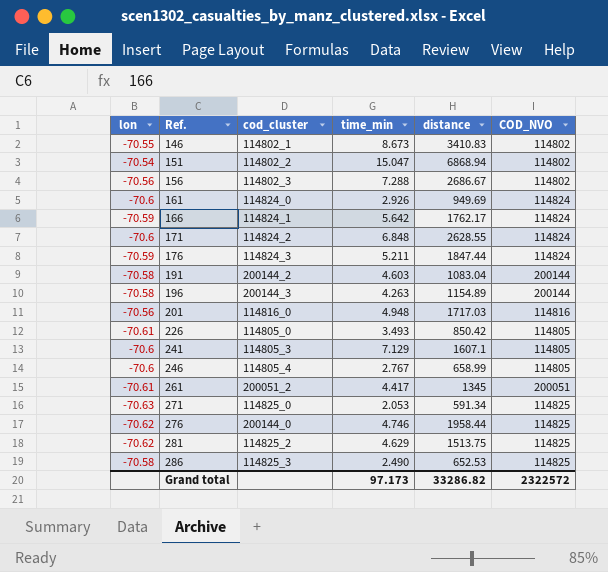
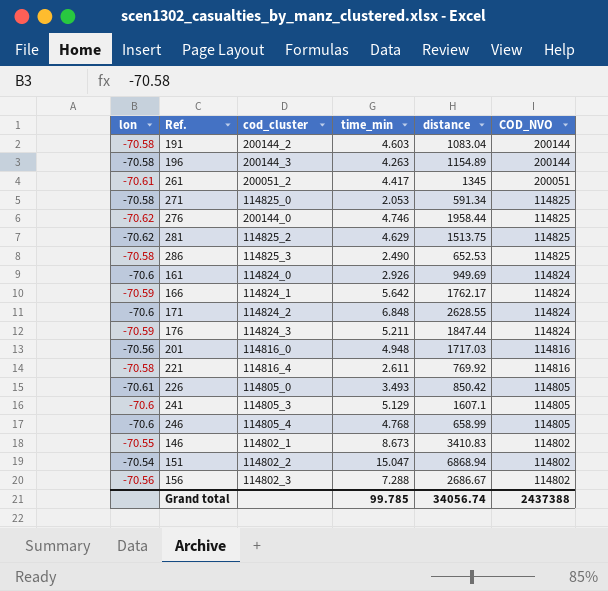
row order: Ref. ascending -> COD_NVO descending
271 | lon: -70.63 -> -70.58
row 221: none -> -70.58 | 114816_4 | 2.611 | 769.92 | 114816
241 | time_min: 7.129 -> 5.129
246 | time_min: 2.767 -> 4.768
Grand total | time_min: 97.173 -> 99.785
Grand total | distance: 33286.82 -> 34056.74
Grand total | COD_NVO: 2322572 -> 2437388

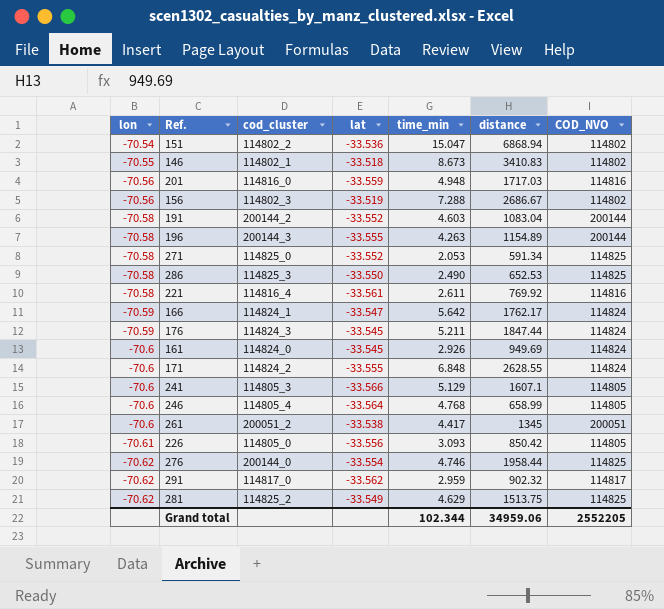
row order: COD_NVO descending -> lon descending
column lat | position: none -> 4
261 | lon: -70.61 -> -70.6
226 | time_min: 3.493 -> 3.093
row 291: none -> -70.62 | 114817_0 | -33.562 | 2.959 | 902.32 | 114817
Grand total | time_min: 99.785 -> 102.344
Grand total | distance: 34056.74 -> 34959.06
Grand total | COD_NVO: 2437388 -> 2552205

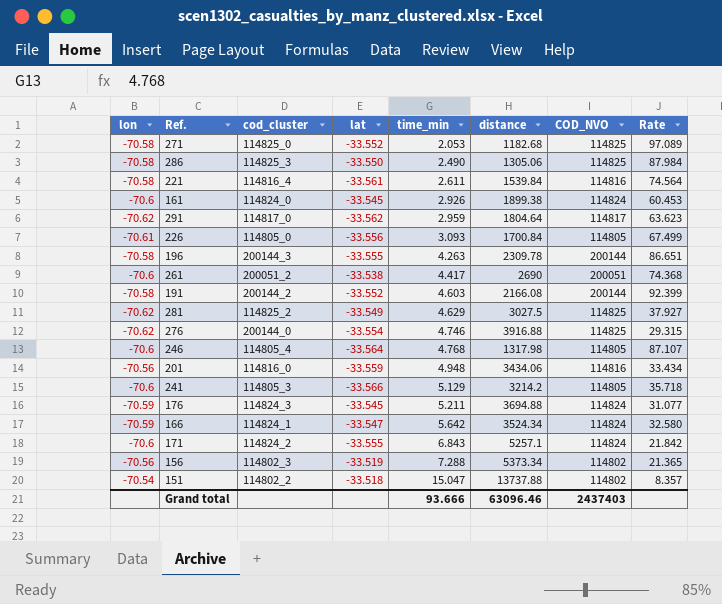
row order: lon descending -> time_min ascending
column Rate | formula: none -> [COD_NVO] / [distance]
row 146: -70.55 | 114802_1 | -33.518 | 8.673 | 3410.83 | 114802 -> none
271 | distance: 591.34 -> 1182.68
286 | distance: 652.53 -> 1305.06
221 | distance: 769.92 -> 1539.84
161 | distance: 949.69 -> 1899.38
291 | distance: 902.32 -> 1804.64
226 | distance: 850.42 -> 1700.84
196 | distance: 1154.89 -> 2309.78
261 | distance: 1345 -> 2690
191 | distance: 1083.04 -> 2166.08
281 | distance: 1513.75 -> 3027.5
276 | distance: 1958.44 -> 3916.88
246 | distance: 658.99 -> 1317.98
201 | distance: 1717.03 -> 3434.06
241 | distance: 1607.1 -> 3214.2
176 | distance: 1847.44 -> 3694.88
166 | distance: 1762.17 -> 3524.34
171 | time_min: 6.848 -> 6.843
171 | distance: 2628.55 -> 5257.1
156 | distance: 2686.67 -> 5373.34
151 | lat: -33.536 -> -33.518
151 | distance: 6868.94 -> 13737.88
Grand total | time_min: 102.344 -> 93.666
Grand total | distance: 34959.06 -> 63096.46
Grand total | COD_NVO: 2552205 -> 2437403

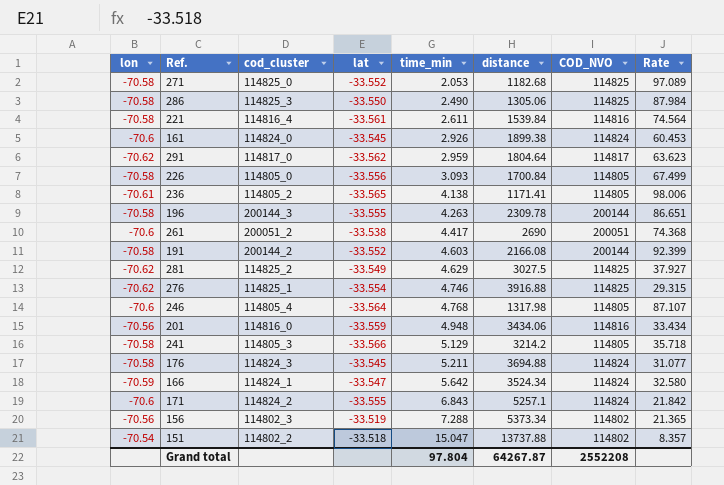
226 | lon: -70.61 -> -70.58
row 236: none -> -70.61 | 114805_2 | -33.565 | 4.138 | 1171.41 | 114805 | 98.006
276 | cod_cluster: 200144_0 -> 114825_1
241 | lon: -70.6 -> -70.58
176 | lon: -70.59 -> -70.58
Grand total | time_min: 93.666 -> 97.804
Grand total | distance: 63096.46 -> 64267.87
Grand total | COD_NVO: 2437403 -> 2552208

